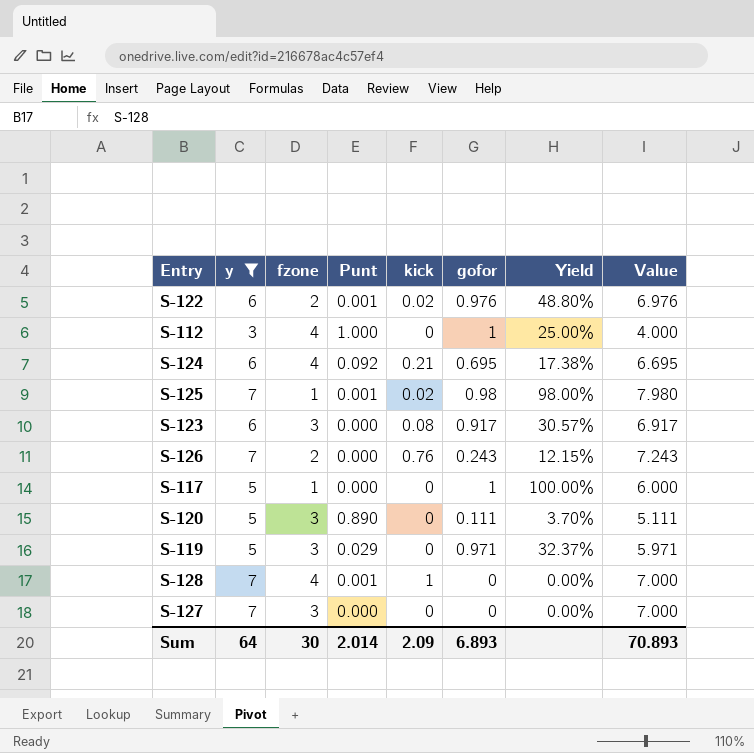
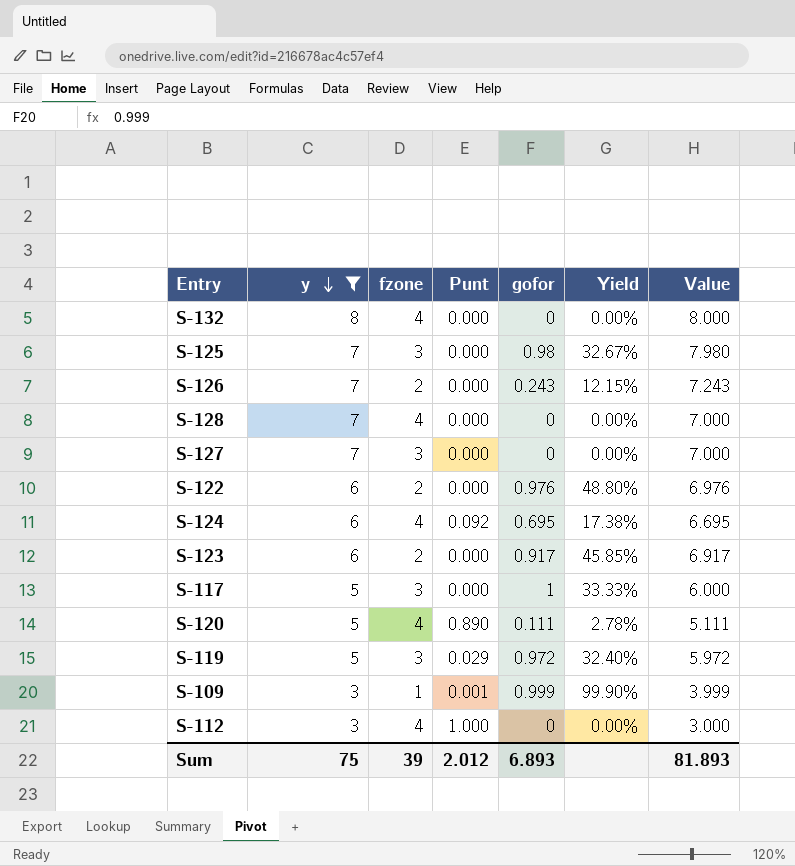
row order: none -> y descending
column kick | position: 5 -> none
row S-132: none -> 8 | 4 | 0.000 | 0 | 0.00% | 8.000
S-125 | fzone: 1 -> 3
S-125 | Punt: 0.001 -> 0.000
S-125 | Yield: 98.00% -> 32.67%
S-128 | Punt: 0.001 -> 0.000
S-122 | Punt: 0.001 -> 0.000
S-123 | fzone: 3 -> 2
S-123 | Yield: 30.57% -> 45.85%
S-117 | fzone: 1 -> 3
S-117 | Yield: 100.00% -> 33.33%
S-120 | fzone: 3 -> 4
S-120 | Yield: 3.70% -> 2.78%
S-119 | gofor: 0.971 -> 0.972
S-119 | Yield: 32.37% -> 32.40%
S-119 | Value: 5.971 -> 5.972
row S-109: none -> 3 | 1 | 0.001 | 0.999 | 99.90% | 3.999
S-112 | gofor: 1 -> 0
S-112 | Yield: 25.00% -> 0.00%
S-112 | Value: 4.000 -> 3.000
Sum | y: 64 -> 75
Sum | fzone: 30 -> 39
Sum | Punt: 2.014 -> 2.012
Sum | Value: 70.893 -> 81.893

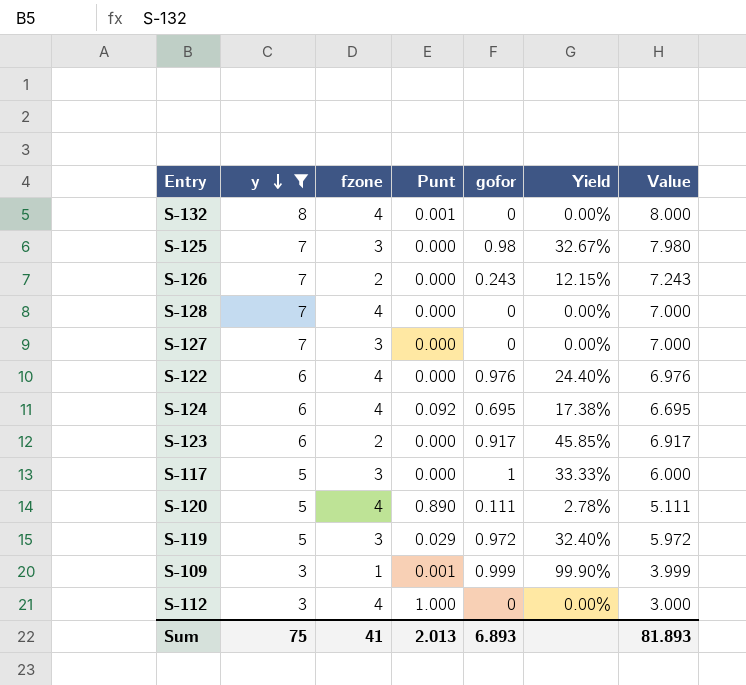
S-132 | Punt: 0.000 -> 0.001
S-122 | fzone: 2 -> 4
S-122 | Yield: 48.80% -> 24.40%
Sum | fzone: 39 -> 41
Sum | Punt: 2.012 -> 2.013

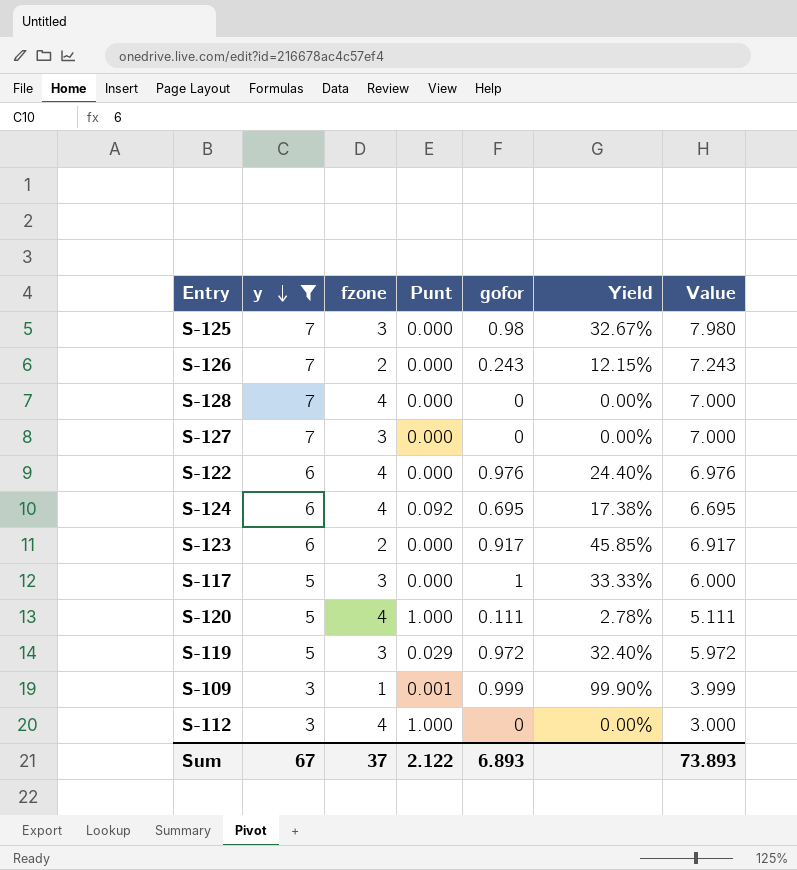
row S-132: 8 | 4 | 0.001 | 0 | 0.00% | 8.000 -> none
S-120 | Punt: 0.890 -> 1.000
Sum | y: 75 -> 67
Sum | fzone: 41 -> 37
Sum | Punt: 2.013 -> 2.122
Sum | Value: 81.893 -> 73.893

